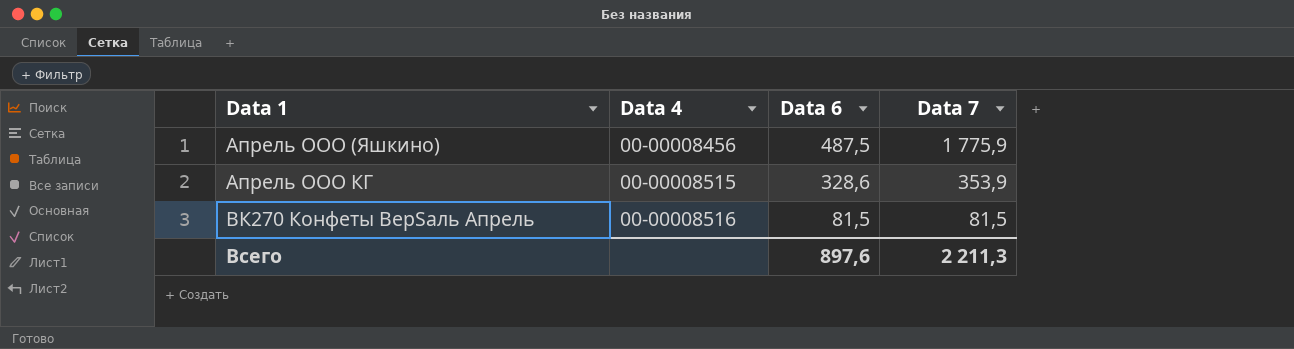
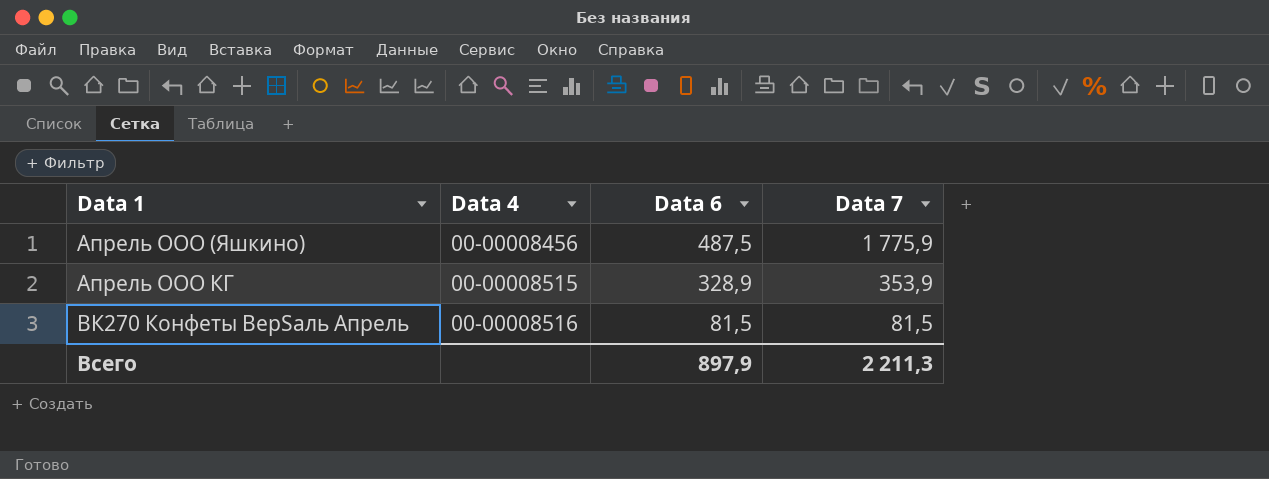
Апрель ООО КГ | Data 6: 328,6 -> 328,9
Всего | Data 6: 897,6 -> 897,9

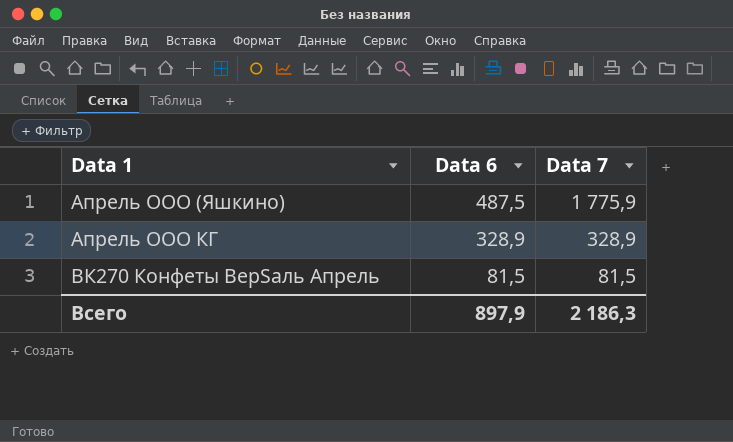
column Data 4 | position: 2 -> none
Апрель ООО КГ | Data 7: 353,9 -> 328,9
Всего | Data 7: 2 211,3 -> 2 186,3

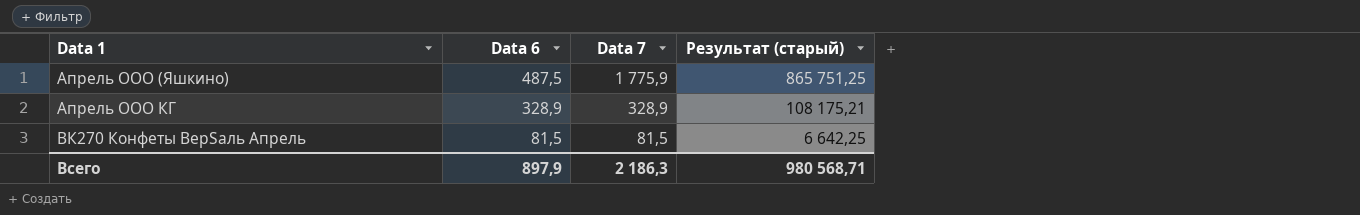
column Результат (старый) | formula: none -> [Data 6] * [Data 7]

